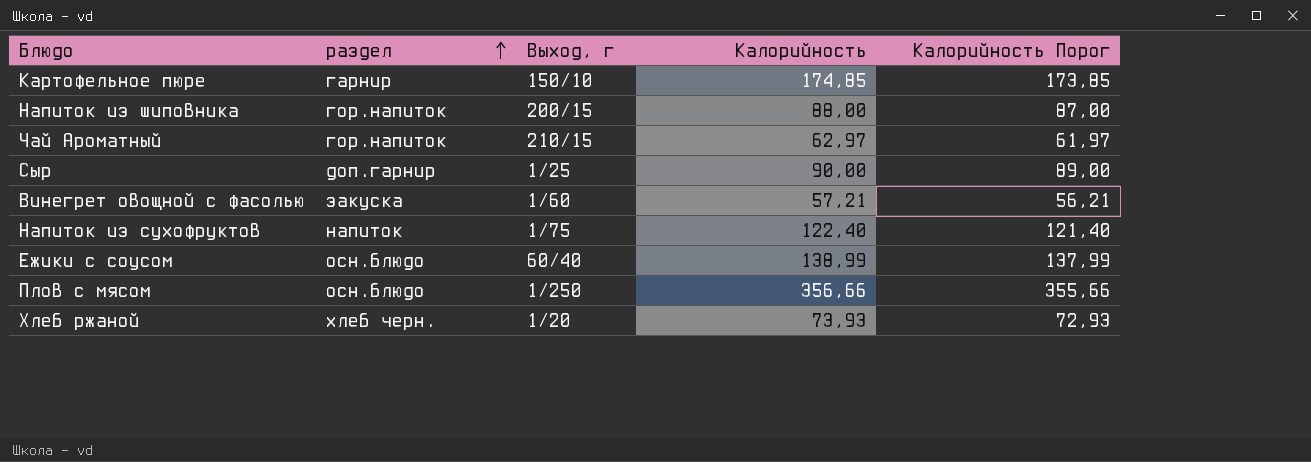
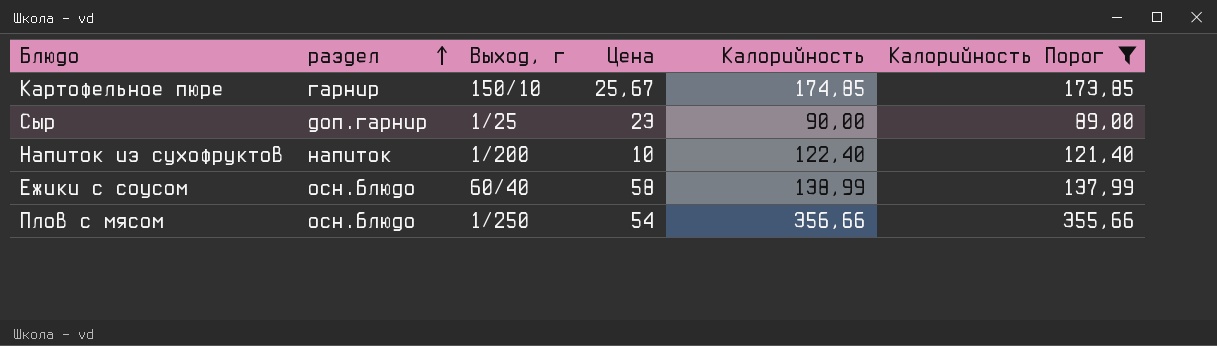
filter: none -> Калорийность Порог >= 89,00
column Цена | position: none -> 4
Напиток из сухофруктов | Выход, г: 1/75 -> 1/200

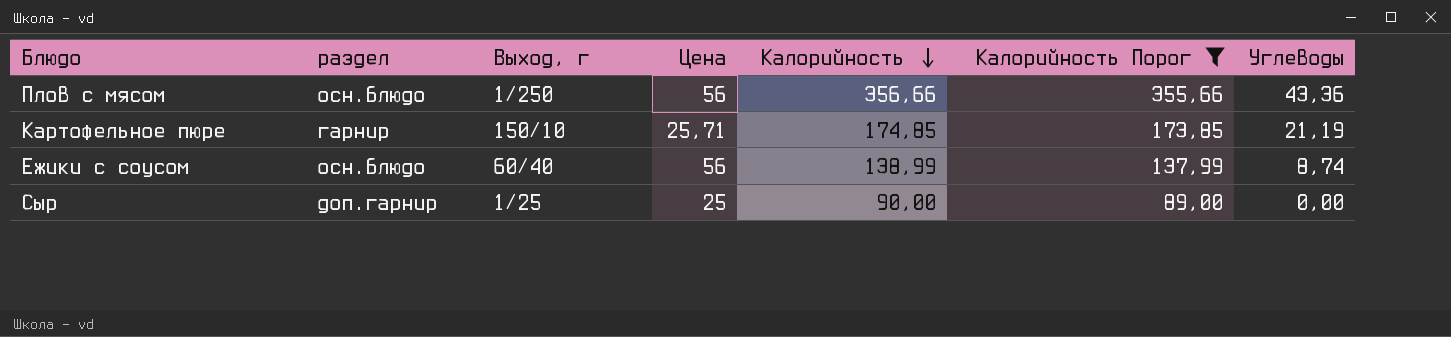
row order: раздел ascending -> Калорийность descending
column Углеводы | position: none -> 7
row Напиток из сухофруктов: напиток | 1/200 | 10 | 122,40 | 121,40 -> none
Плов с мясом | Цена: 54 -> 56
Картофельное пюре | Цена: 25,67 -> 25,71
Ежики с соусом | Цена: 58 -> 56
Сыр | Цена: 23 -> 25

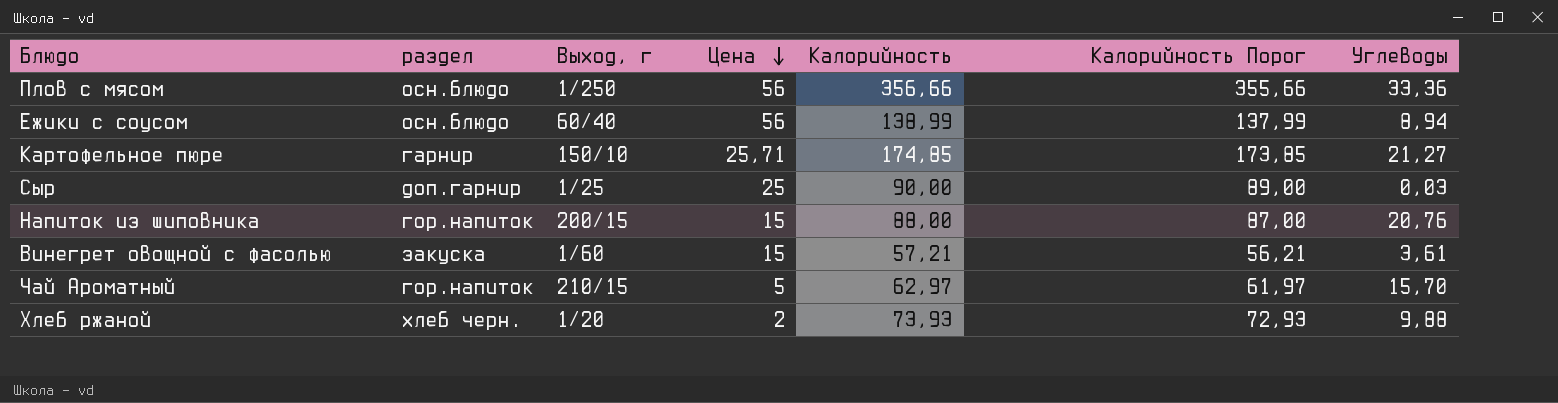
filter: Калорийность Порог >= 89,00 -> none
row order: Калорийность descending -> Цена descending
Плов с мясом | Углеводы: 43,36 -> 33,36
Ежики с соусом | Углеводы: 8,74 -> 8,94
Картофельное пюре | Углеводы: 21,19 -> 21,27
Сыр | Углеводы: 0,00 -> 0,03

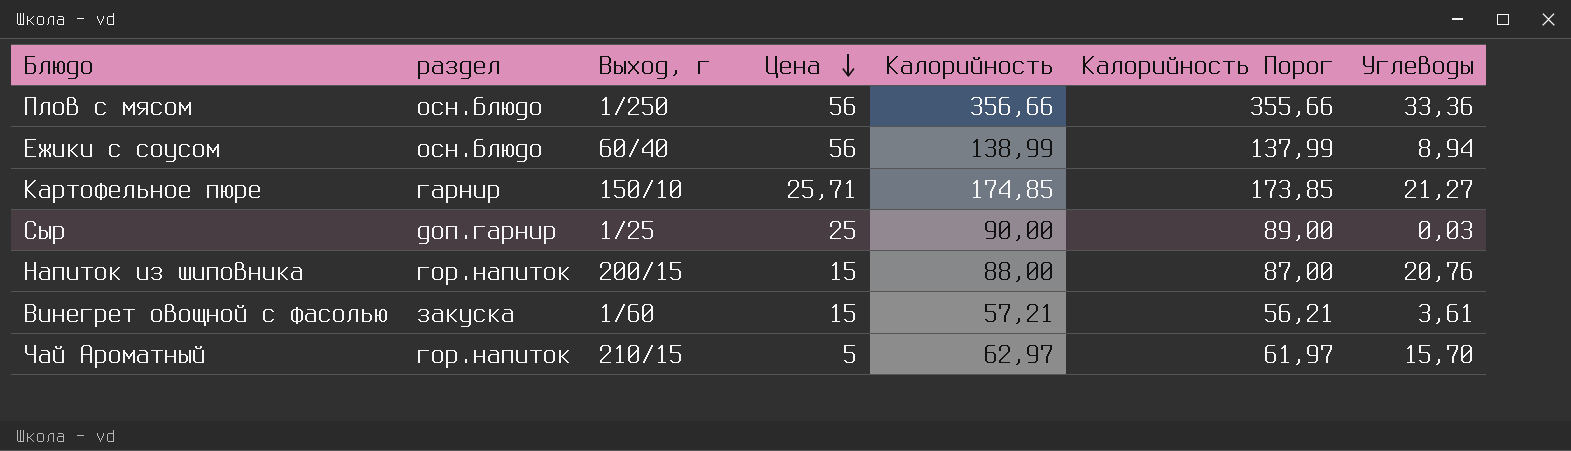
row Хлеб ржаной: хлеб черн. | 1/20 | 2 | 73,93 | 72,93 | 9,88 -> none

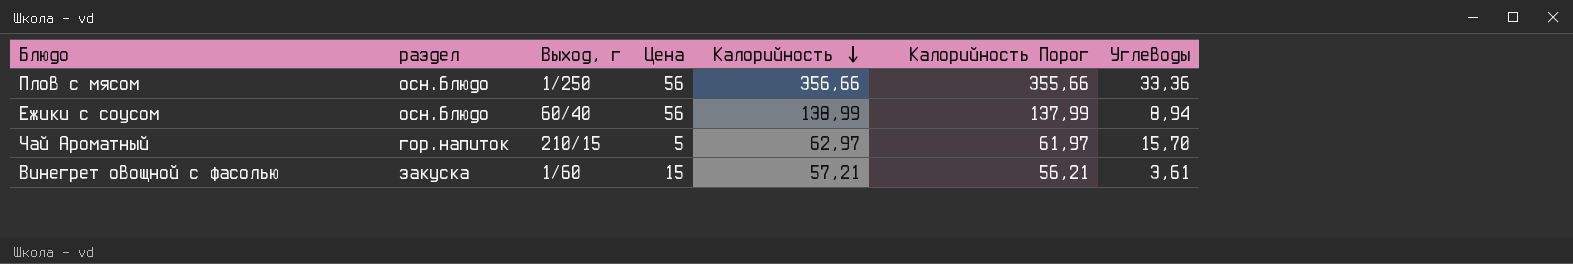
row order: Цена descending -> Калорийность descending
row Картофельное пюре: гарнир | 150/10 | 25,71 | 174,85 | 173,85 | 21,27 -> none
row Сыр: доп.гарнир | 1/25 | 25 | 90,00 | 89,00 | 0,03 -> none
row Напиток из шиповника: гор.напиток | 200/15 | 15 | 88,00 | 87,00 | 20,76 -> none

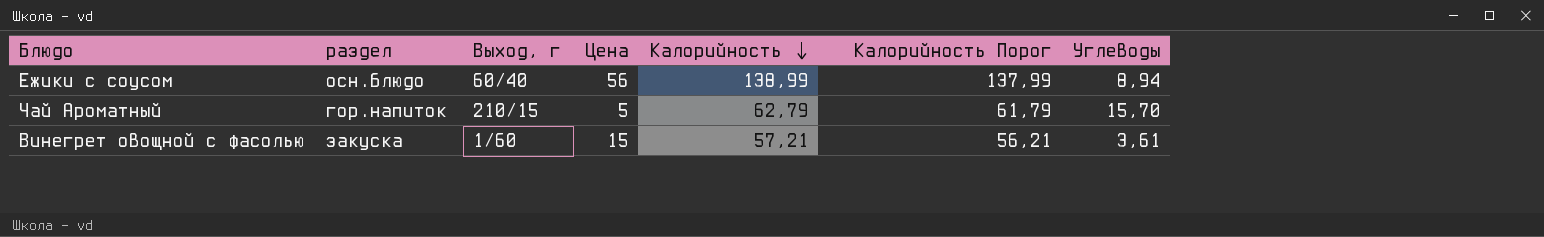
row Плов с мясом: осн.блюдо | 1/250 | 56 | 356,66 | 355,66 | 33,36 -> none
Чай Ароматный | Калорийность: 62,97 -> 62,79
Чай Ароматный | Калорийность Порог: 61,97 -> 61,79

